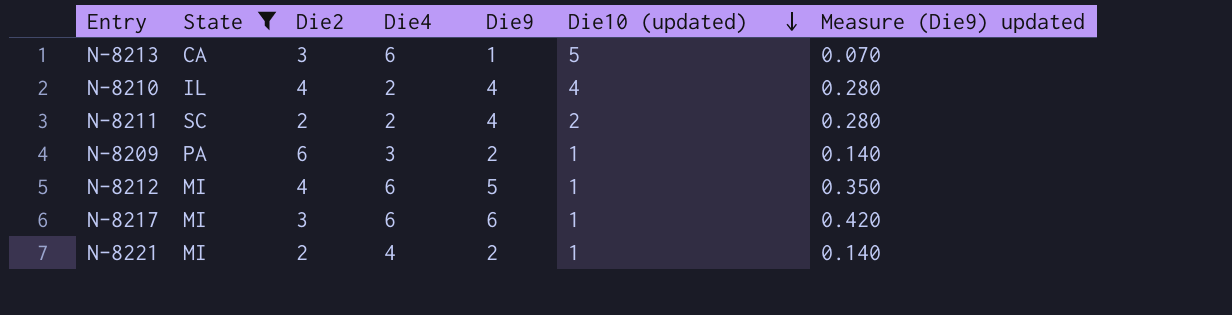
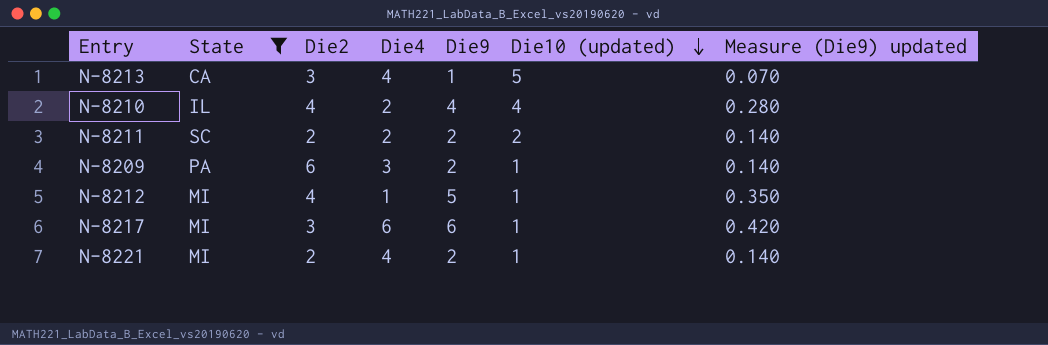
N-8213 | Die4: 6 -> 4
N-8211 | Die9: 4 -> 2
N-8211 | Measure (Die9) updated: 0.280 -> 0.140
N-8212 | Die4: 6 -> 1

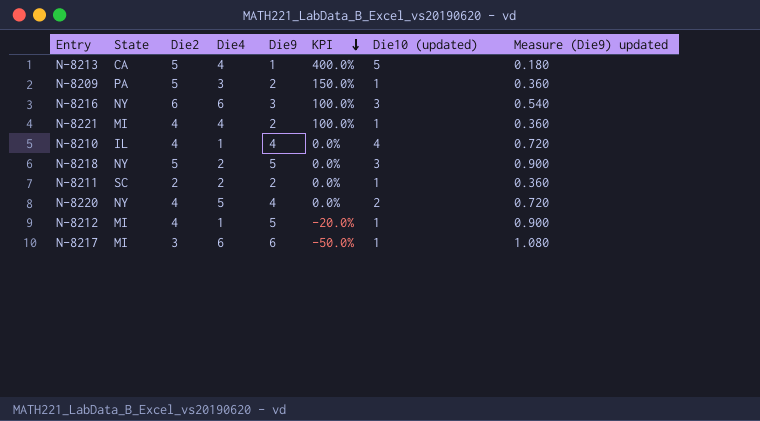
filter: State != NY -> none
row order: Die10 (updated) descending -> KPI descending
column KPI | formula: none -> ([Die2] - [Die9]) / [Die9]
column Measure (Die9) updated | formula: [Die9] * 0.07 -> [Die9] * 0.18
N-8213 | Die2: 3 -> 5
N-8209 | Die2: 6 -> 5
N-8221 | Die2: 2 -> 4
N-8210 | Die4: 2 -> 1
N-8211 | Die10 (updated): 2 -> 1

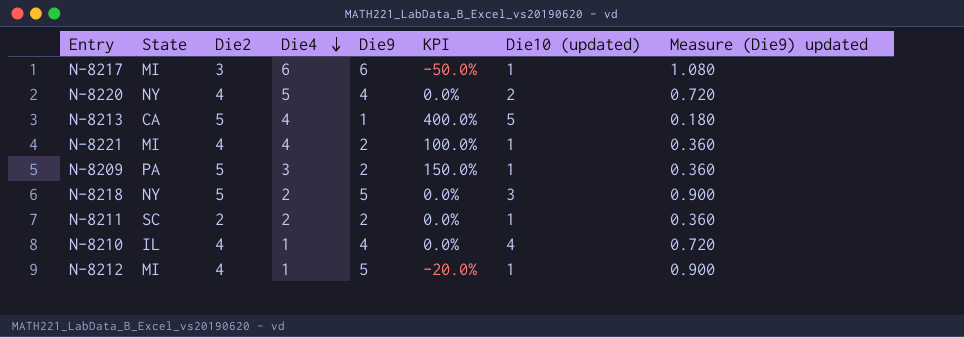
row order: KPI descending -> Die4 descending
row N-8216: NY | 6 | 6 | 3 | 100.0% | 3 | 0.540 -> none

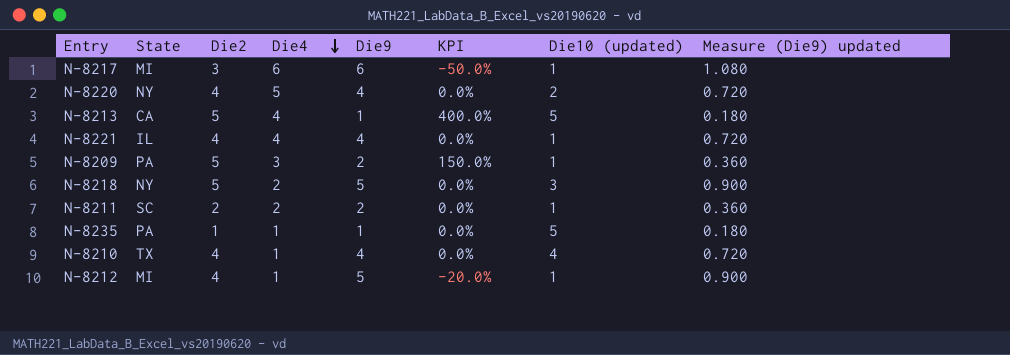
N-8221 | State: MI -> IL
N-8221 | Die9: 2 -> 4
N-8221 | KPI: 100.0% -> 0.0%
N-8221 | Measure (Die9) updated: 0.360 -> 0.720
row N-8235: none -> PA | 1 | 1 | 1 | 0.0% | 5 | 0.180
N-8210 | State: IL -> TX

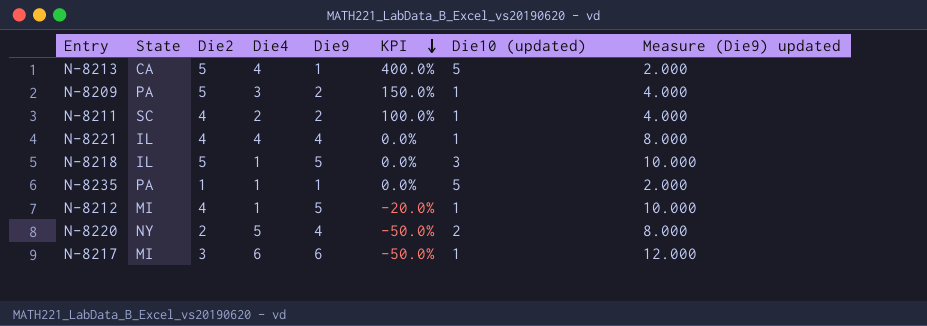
row order: Die4 descending -> KPI descending
column Measure (Die9) updated | formula: [Die9] * 0.18 -> [Die9] * 2
row N-8210: TX | 4 | 1 | 4 | 0.0% | 4 | 0.720 -> none
N-8211 | Die2: 2 -> 4
N-8211 | KPI: 0.0% -> 100.0%
N-8218 | State: NY -> IL
N-8218 | Die4: 2 -> 1
N-8220 | Die2: 4 -> 2
N-8220 | KPI: 0.0% -> -50.0%

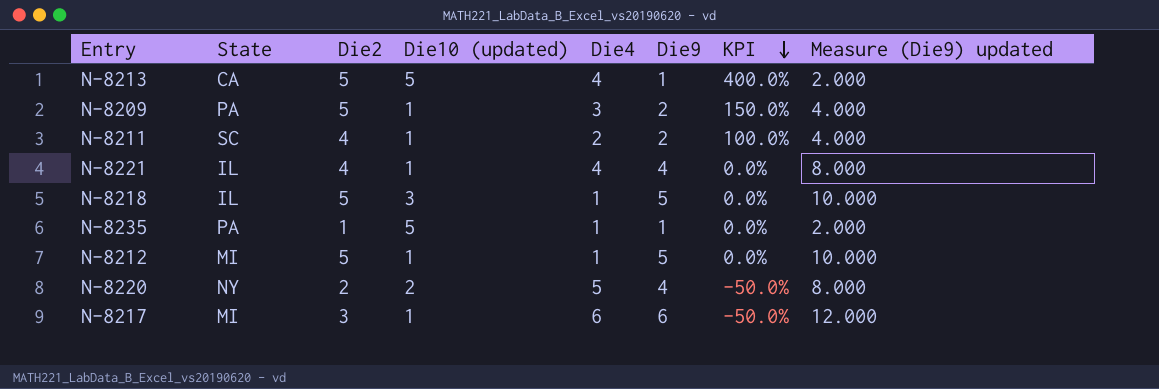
column Die10 (updated) | position: 7 -> 4
N-8212 | Die2: 4 -> 5
N-8212 | KPI: -20.0% -> 0.0%

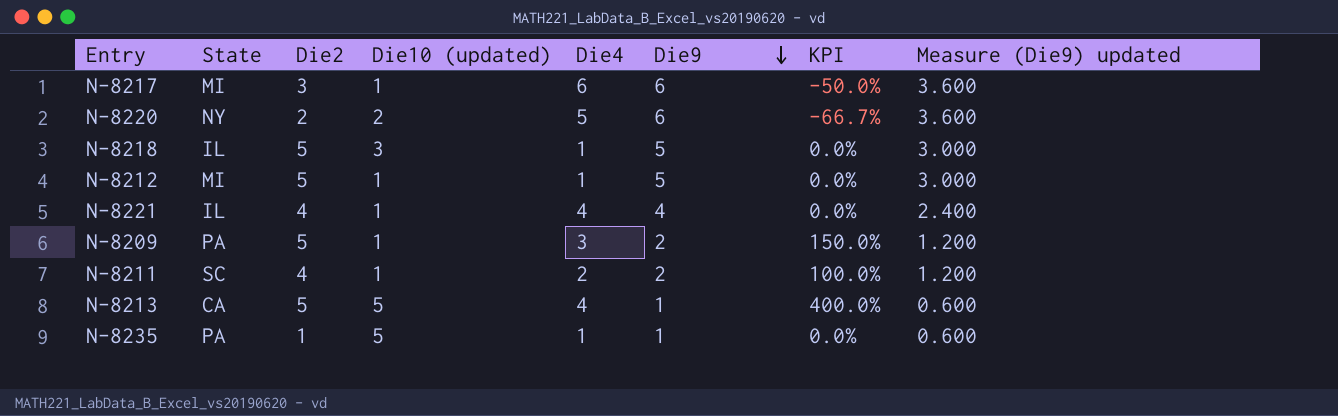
row order: KPI descending -> Die9 descending
column Measure (Die9) updated | formula: [Die9] * 2 -> [Die9] * 0.6
N-8220 | Die9: 4 -> 6
N-8220 | KPI: -50.0% -> -66.7%

